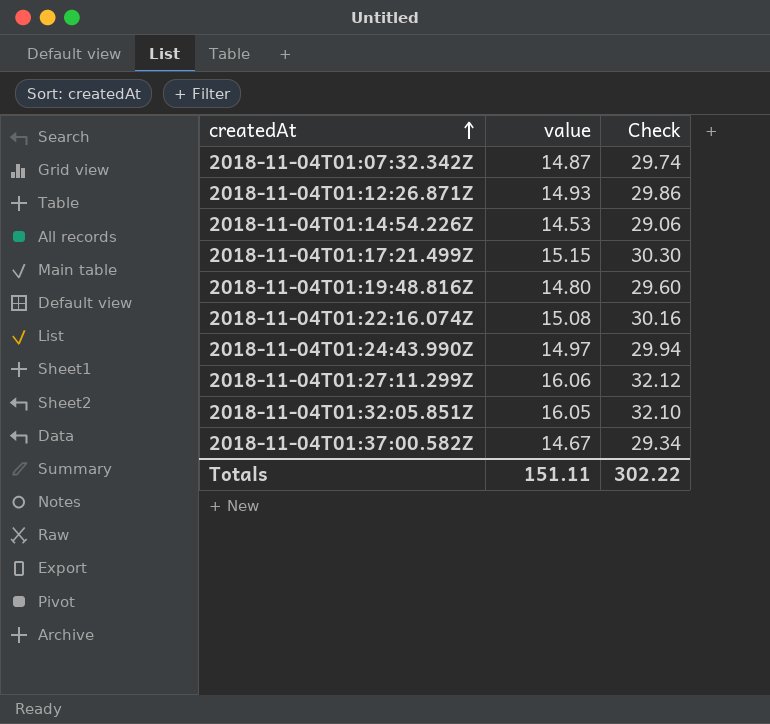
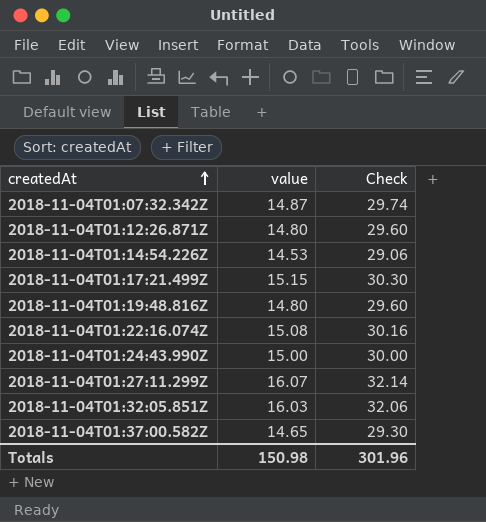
2018-11-04T01:12:26.871Z | value: 14.93 -> 14.80
2018-11-04T01:12:26.871Z | Check: 29.86 -> 29.60
2018-11-04T01:24:43.990Z | value: 14.97 -> 15.00
2018-11-04T01:24:43.990Z | Check: 29.94 -> 30.00
2018-11-04T01:27:11.299Z | value: 16.06 -> 16.07
2018-11-04T01:27:11.299Z | Check: 32.12 -> 32.14
2018-11-04T01:32:05.851Z | value: 16.05 -> 16.03
2018-11-04T01:32:05.851Z | Check: 32.10 -> 32.06
2018-11-04T01:37:00.582Z | value: 14.67 -> 14.65
2018-11-04T01:37:00.582Z | Check: 29.34 -> 29.30
Totals | value: 151.11 -> 150.98
Totals | Check: 302.22 -> 301.96

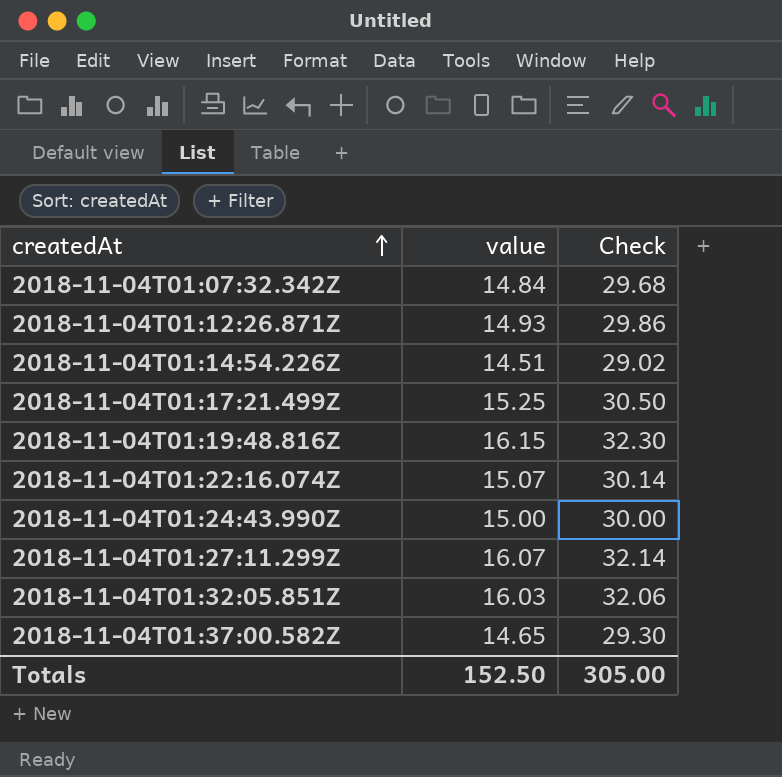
2018-11-04T01:07:32.342Z | value: 14.87 -> 14.84
2018-11-04T01:07:32.342Z | Check: 29.74 -> 29.68
2018-11-04T01:12:26.871Z | value: 14.80 -> 14.93
2018-11-04T01:12:26.871Z | Check: 29.60 -> 29.86
2018-11-04T01:14:54.226Z | value: 14.53 -> 14.51
2018-11-04T01:14:54.226Z | Check: 29.06 -> 29.02
2018-11-04T01:17:21.499Z | value: 15.15 -> 15.25
2018-11-04T01:17:21.499Z | Check: 30.30 -> 30.50
2018-11-04T01:19:48.816Z | value: 14.80 -> 16.15
2018-11-04T01:19:48.816Z | Check: 29.60 -> 32.30
2018-11-04T01:22:16.074Z | value: 15.08 -> 15.07
2018-11-04T01:22:16.074Z | Check: 30.16 -> 30.14
Totals | value: 150.98 -> 152.50
Totals | Check: 301.96 -> 305.00

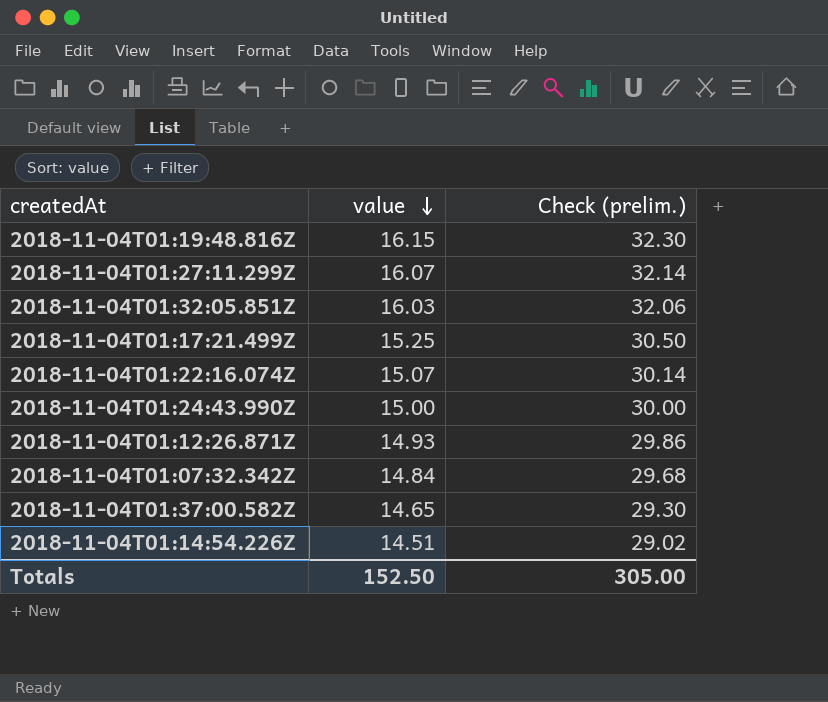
row order: createdAt ascending -> value descending
column name: Check -> Check (prelim.)

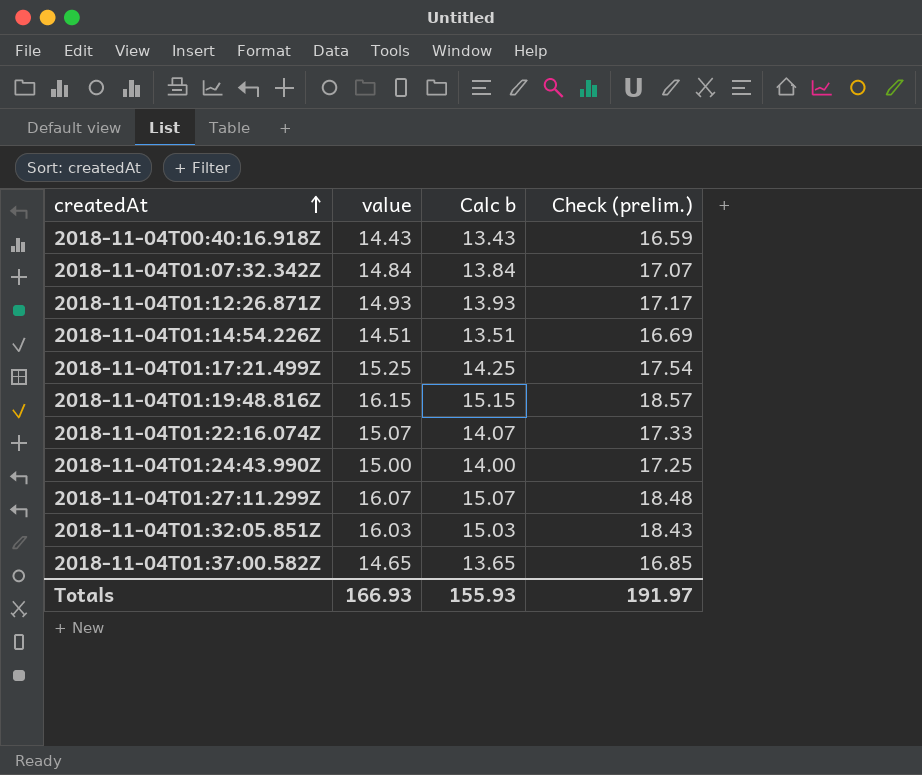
row order: value descending -> createdAt ascending
column Calc b | formula: none -> [value] - 1
column Check (prelim.) | formula: [value] * 2 -> [value] * 1.15
row 2018-11-04T00:40:16.918Z: none -> 14.43 | 13.43 | 16.59
Totals | value: 152.50 -> 166.93
Totals | Check (prelim.): 305.00 -> 191.97

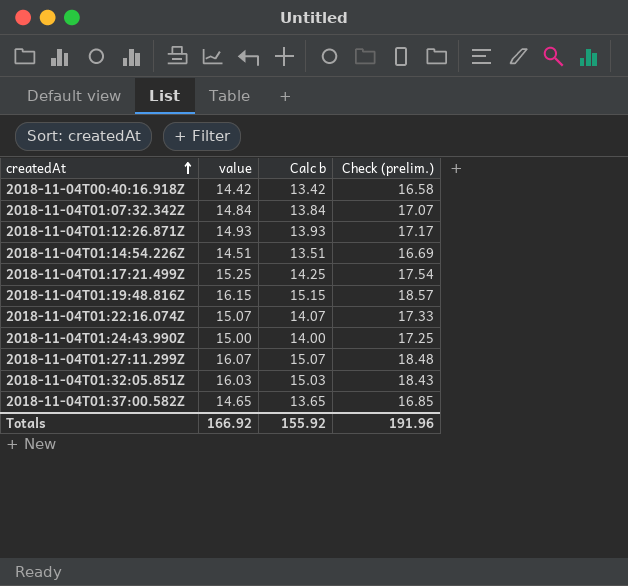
2018-11-04T00:40:16.918Z | value: 14.43 -> 14.42
2018-11-04T00:40:16.918Z | Calc b: 13.43 -> 13.42
2018-11-04T00:40:16.918Z | Check (prelim.): 16.59 -> 16.58
Totals | value: 166.93 -> 166.92
Totals | Calc b: 155.93 -> 155.92
Totals | Check (prelim.): 191.97 -> 191.96

